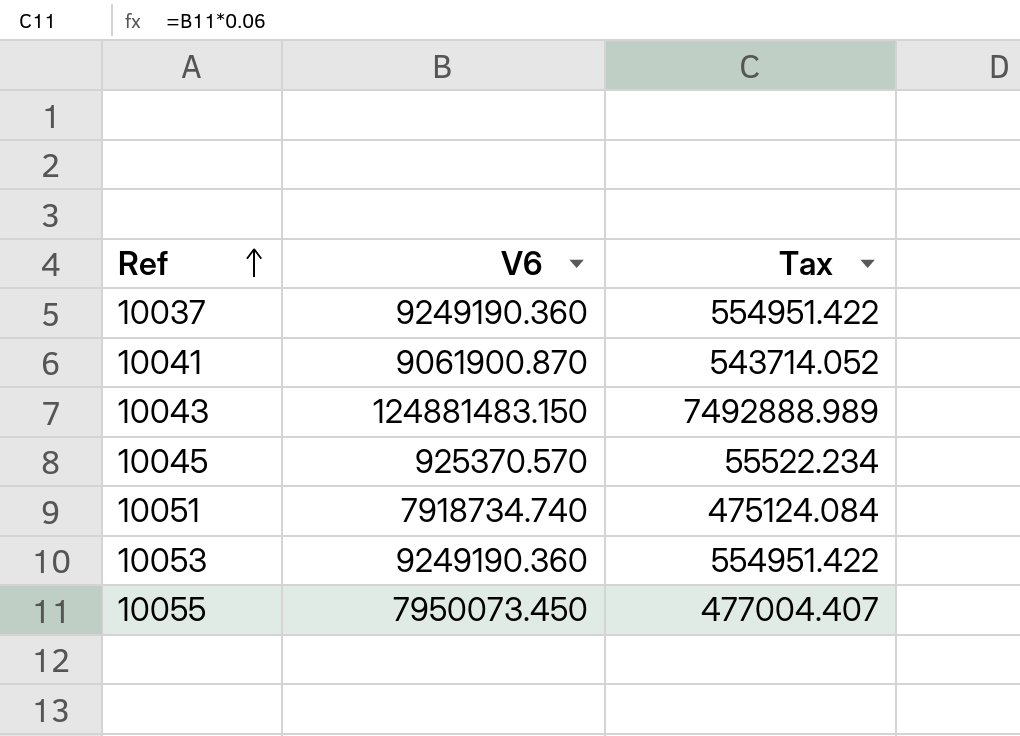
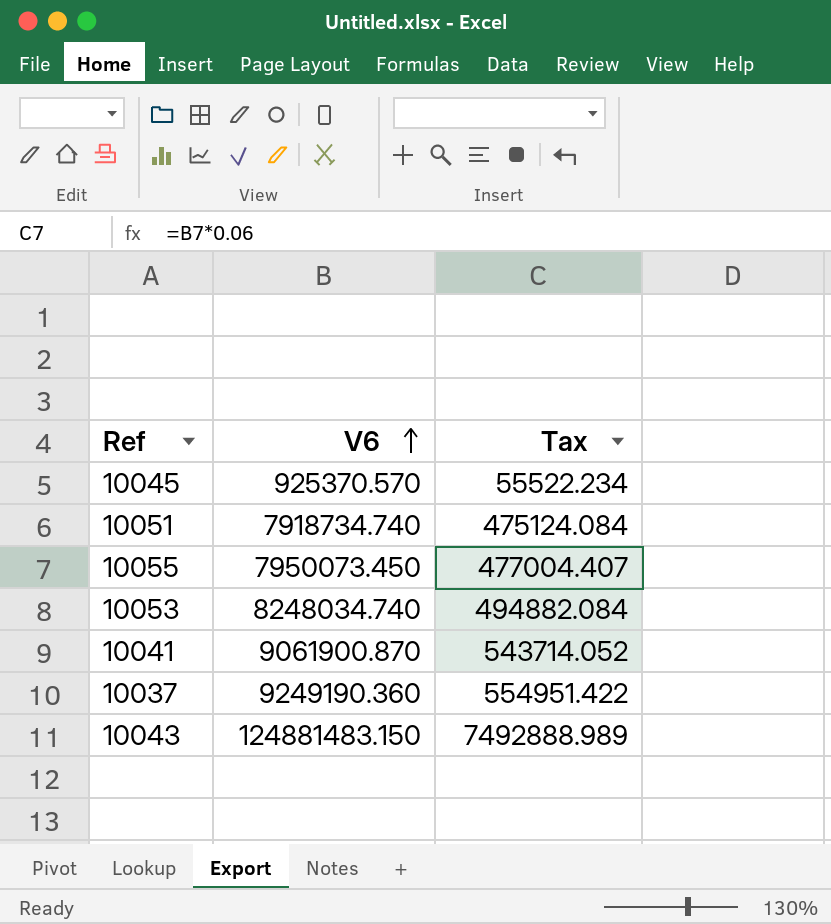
row order: Ref ascending -> V6 ascending
10053 | V6: 9249190.360 -> 8248034.740
10053 | Tax: 554951.422 -> 494882.084

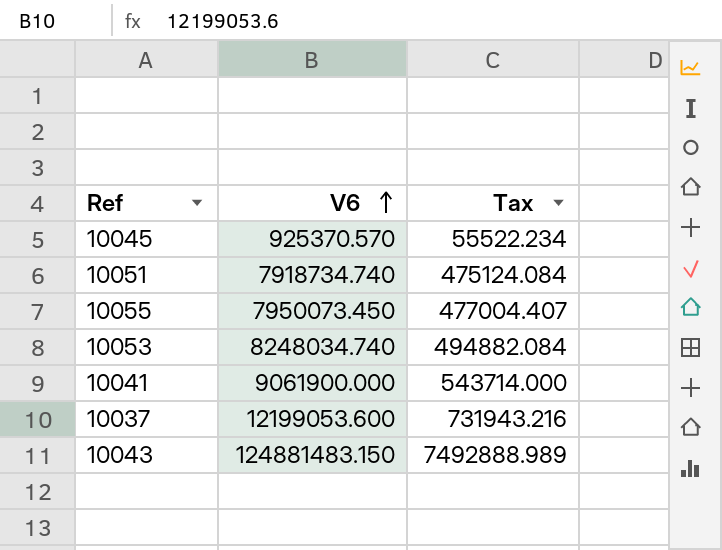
10041 | V6: 9061900.870 -> 9061900.000
10041 | Tax: 543714.052 -> 543714.000
10037 | V6: 9249190.360 -> 12199053.600
10037 | Tax: 554951.422 -> 731943.216

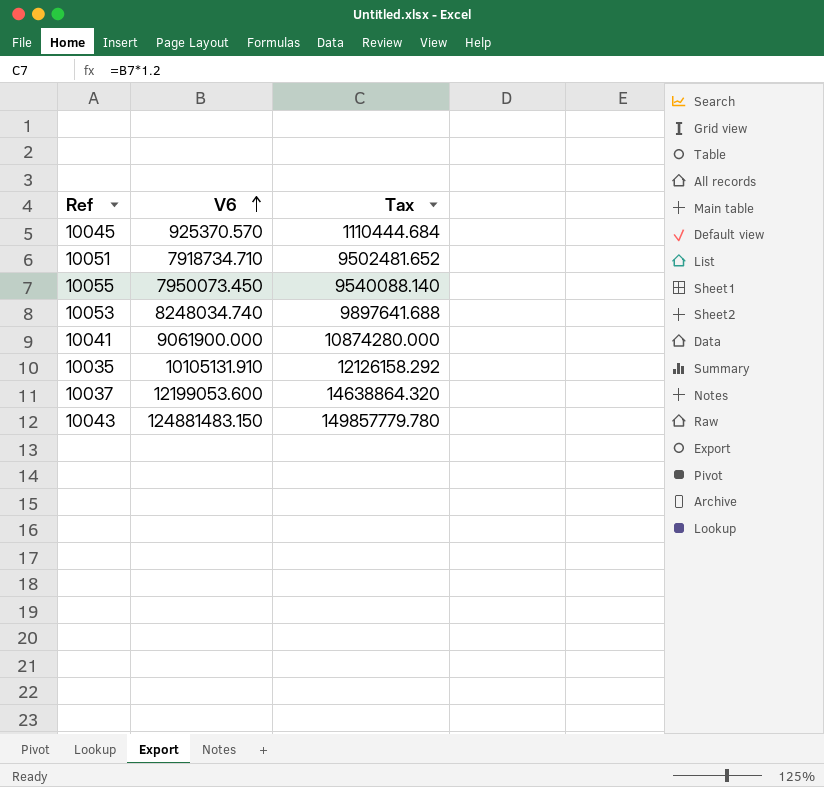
column Tax | formula: [V6] * 0.06 -> [V6] * 1.2
10051 | V6: 7918734.740 -> 7918734.710
row 10035: none -> 10105131.910 | 12126158.292

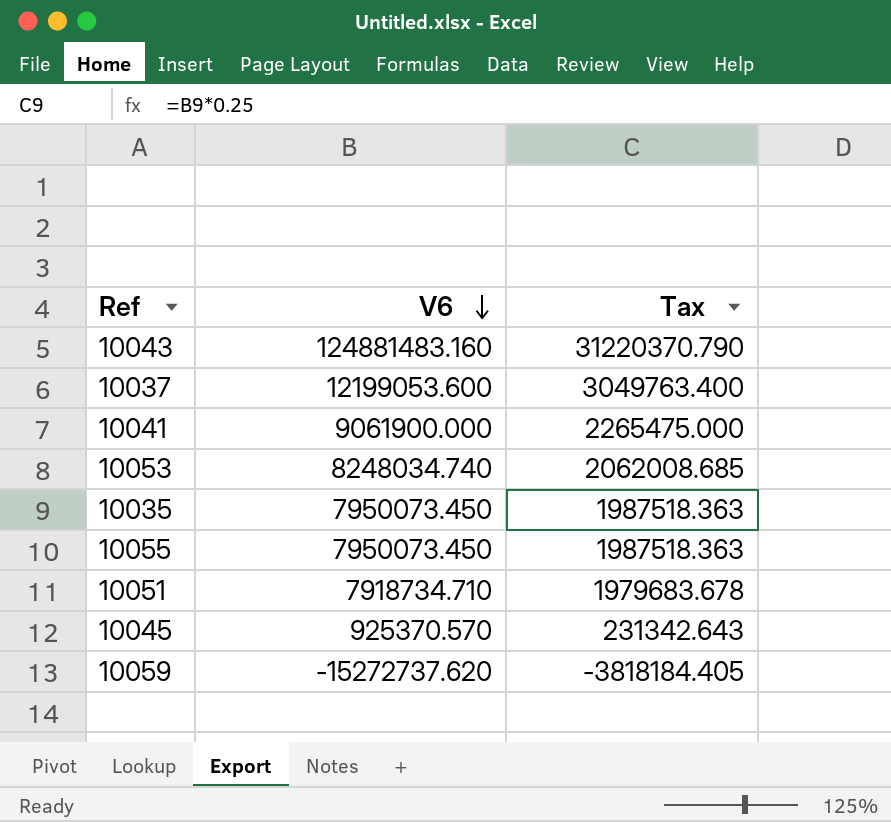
row order: V6 ascending -> V6 descending
column Tax | formula: [V6] * 1.2 -> [V6] * 0.25
10043 | V6: 124881483.150 -> 124881483.160
10035 | V6: 10105131.910 -> 7950073.450
row 10059: none -> -15272737.620 | -3818184.405

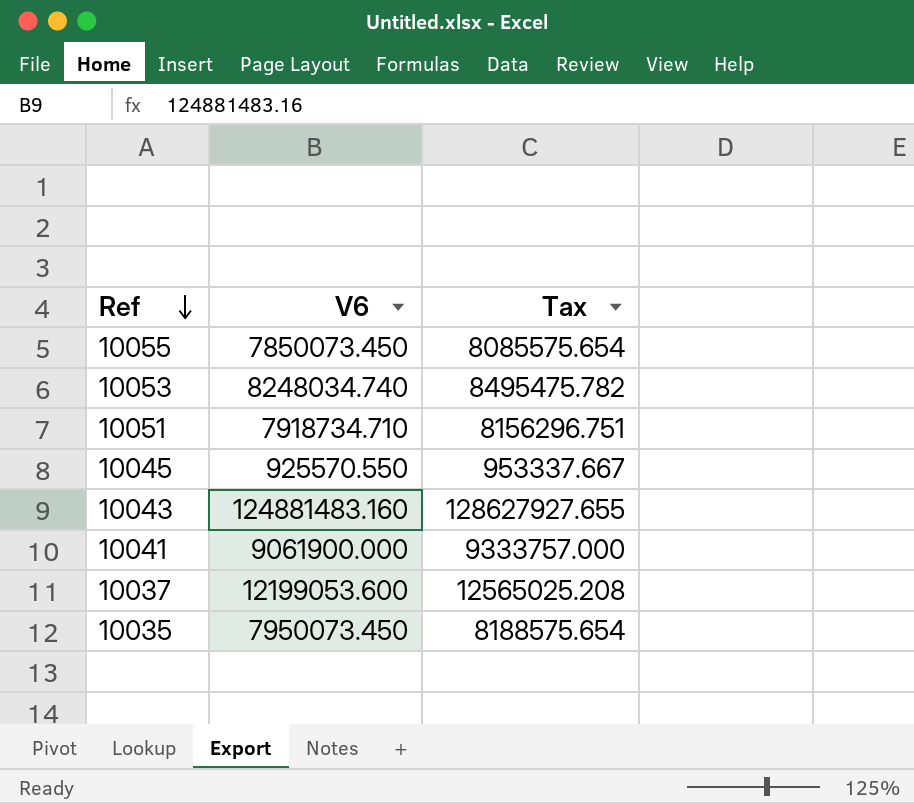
row order: V6 descending -> Ref descending
column Tax | formula: [V6] * 0.25 -> [V6] * 1.03
row 10059: -15272737.620 | -3818184.405 -> none
10055 | V6: 7950073.450 -> 7850073.450
10045 | V6: 925370.570 -> 925570.550

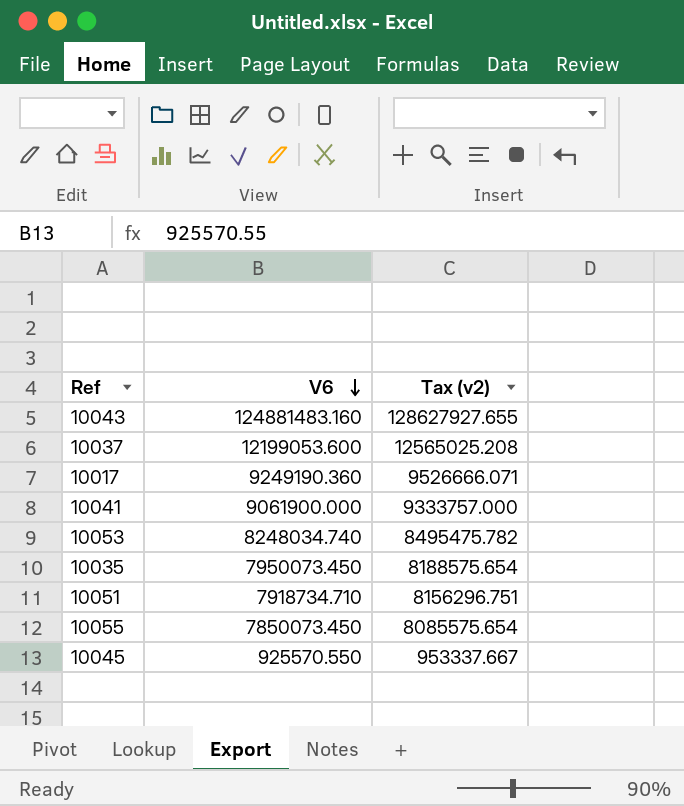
row order: Ref descending -> V6 descending
column name: Tax -> Tax (v2)
row 10017: none -> 9249190.360 | 9526666.071

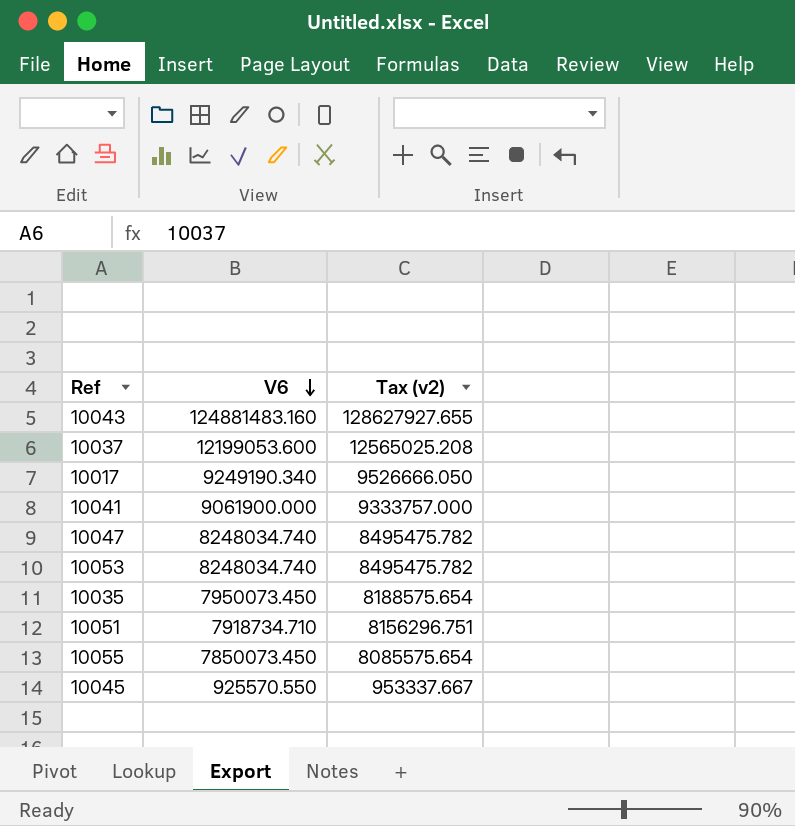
10017 | V6: 9249190.360 -> 9249190.340
10017 | Tax (v2): 9526666.071 -> 9526666.050
row 10047: none -> 8248034.740 | 8495475.782

